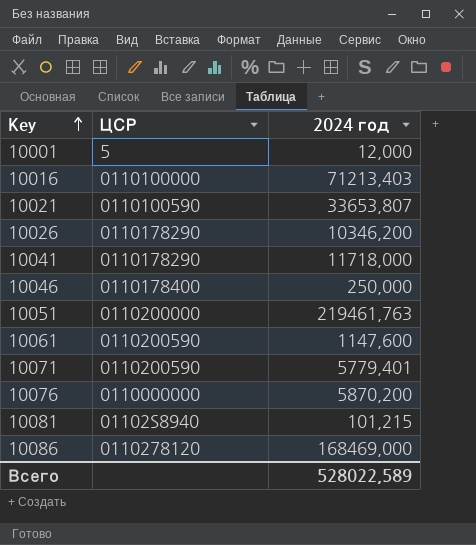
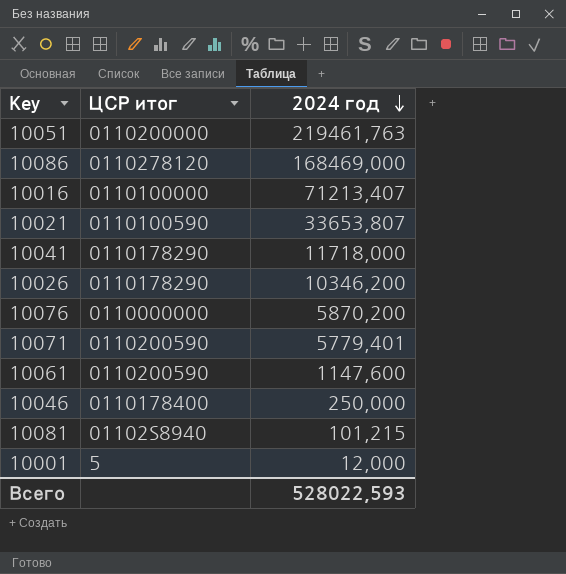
row order: Key ascending -> 2024 год descending
column name: ЦСР -> ЦСР итог
10016 | 2024 год: 71213,403 -> 71213,407
Всего | 2024 год: 528022,589 -> 528022,593

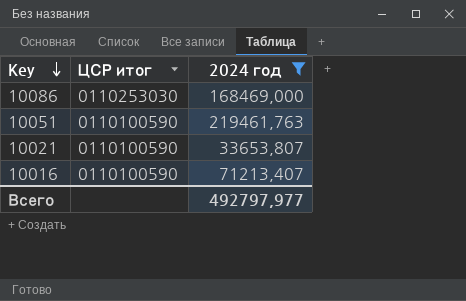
filter: none -> 2024 год >= 33653,807
row order: 2024 год descending -> Key descending
10086 | ЦСР итог: 0110278120 -> 0110253030
10051 | ЦСР итог: 0110200000 -> 0110100590
10016 | ЦСР итог: 0110100000 -> 0110100590
Всего | 2024 год: 528022,593 -> 492797,977

